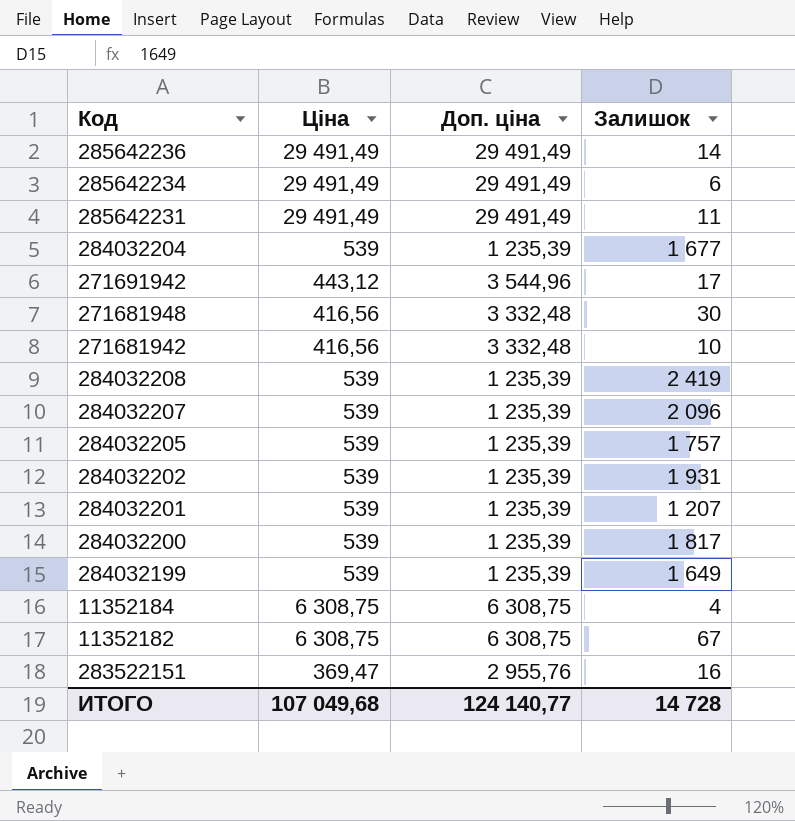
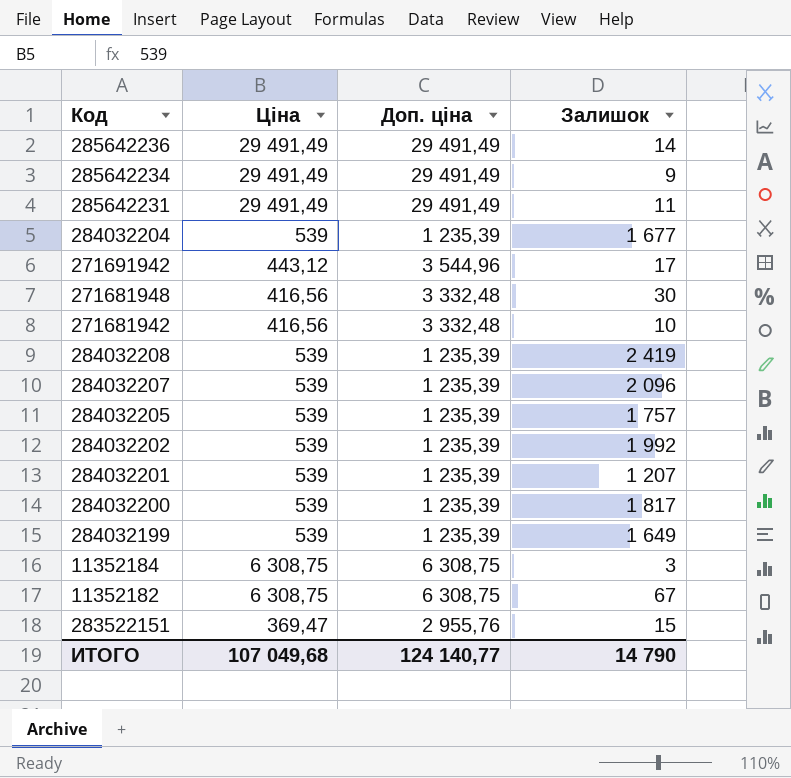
285642234 | Залишок: 6 -> 9
284032202 | Залишок: 1 931 -> 1 992
11352184 | Залишок: 4 -> 3
283522151 | Залишок: 16 -> 15
ИТОГО | Залишок: 14 728 -> 14 790

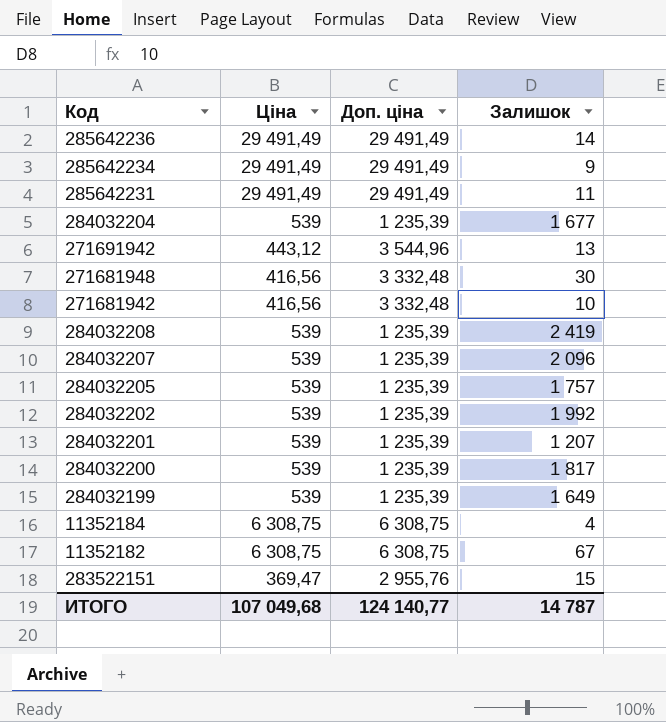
271691942 | Залишок: 17 -> 13
11352184 | Залишок: 3 -> 4
ИТОГО | Залишок: 14 790 -> 14 787

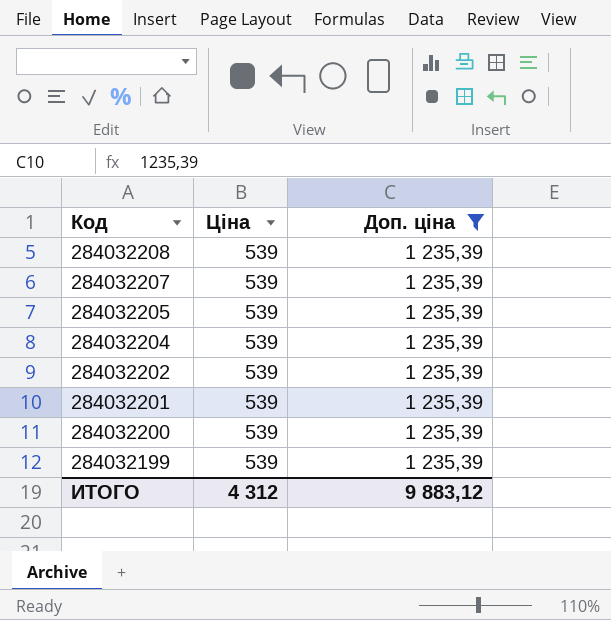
filter: none -> Доп. ціна = 1 235,39
row order: none -> Код descending
column Залишок | position: 4 -> none
ИТОГО | Ціна: 107 049,68 -> 4 312
ИТОГО | Доп. ціна: 124 140,77 -> 9 883,12

